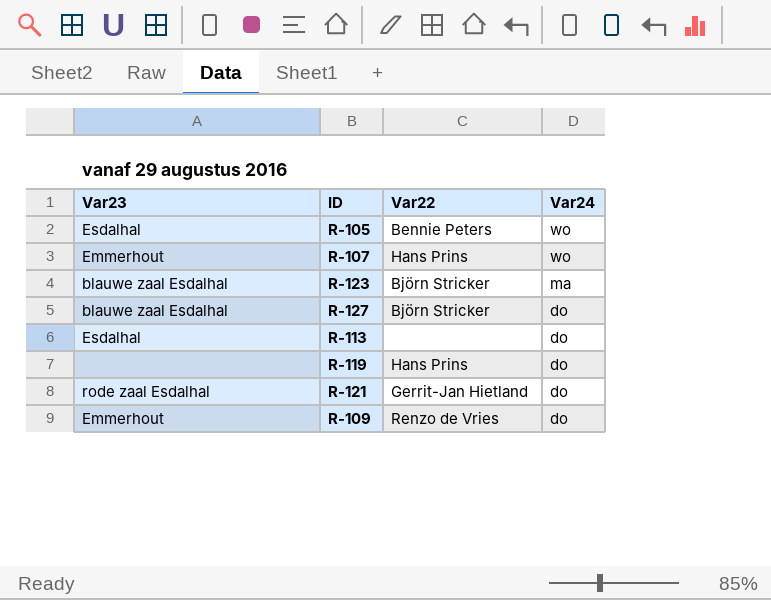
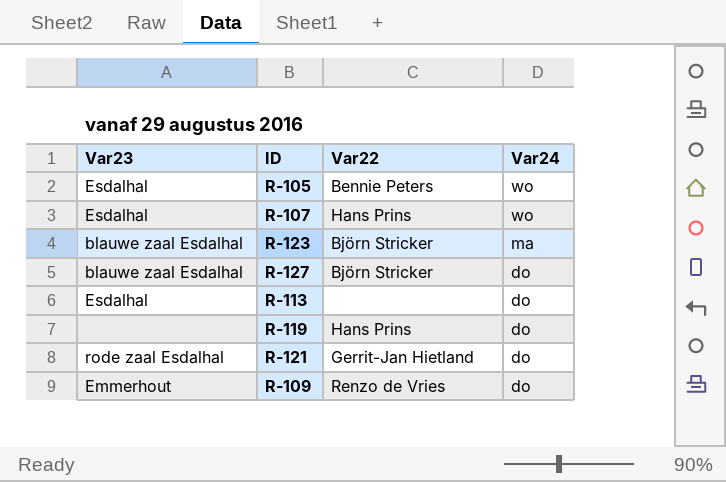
R-107 | Var23: Emmerhout -> Esdalhal

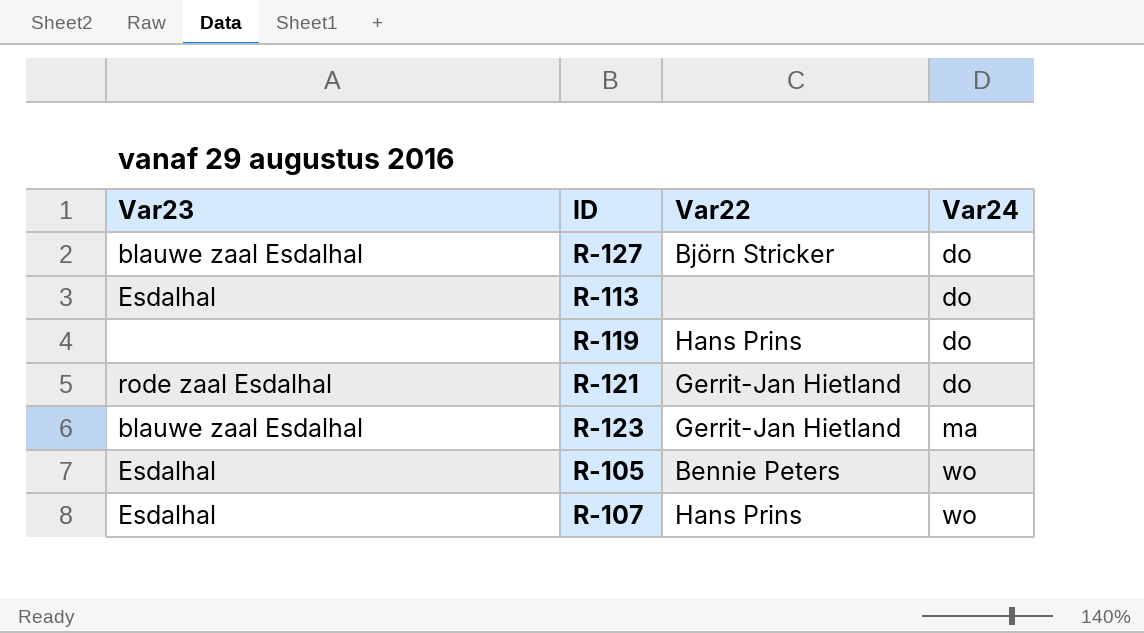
row order: Var24 descending -> Var24 ascending
row R-109: Emmerhout | Renzo de Vries | do -> none
R-123 | Var22: Björn Stricker -> Gerrit-Jan Hietland

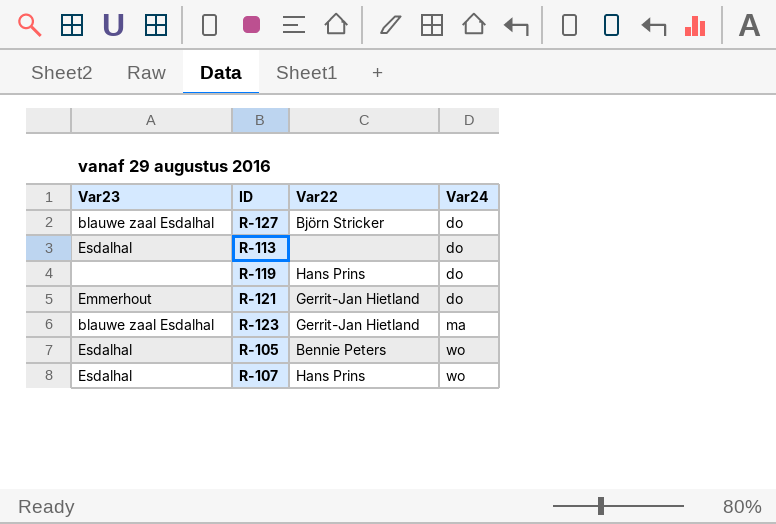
R-121 | Var23: rode zaal Esdalhal -> Emmerhout

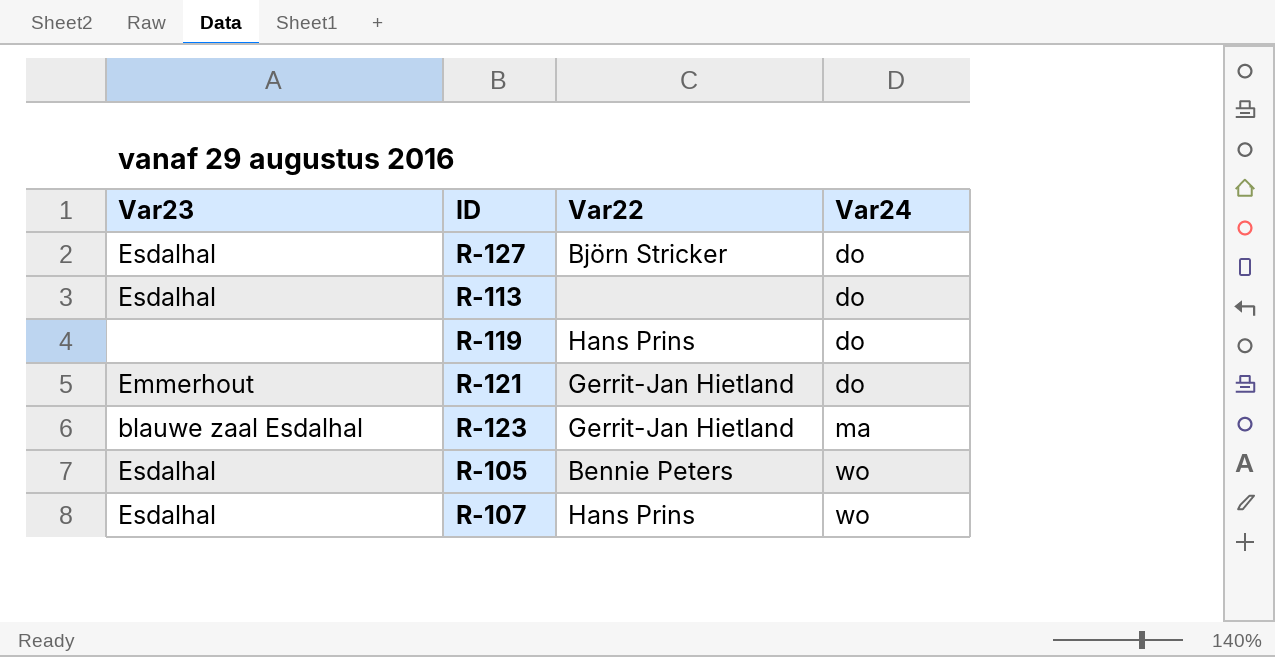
R-127 | Var23: blauwe zaal Esdalhal -> Esdalhal

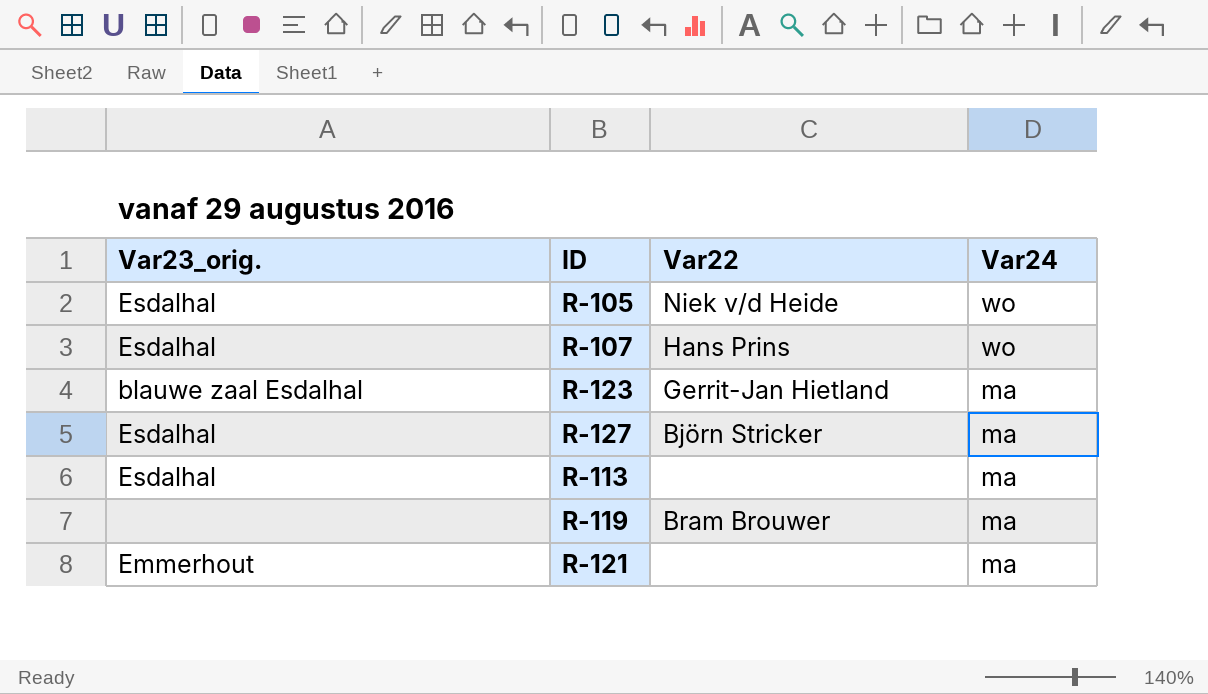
row order: Var24 ascending -> Var24 descending
column name: Var23 -> Var23_orig.
R-105 | Var22: Bennie Peters -> Niek v/d Heide
R-127 | Var24: do -> ma
R-113 | Var24: do -> ma
R-119 | Var22: Hans Prins -> Bram Brouwer
R-119 | Var24: do -> ma
R-121 | Var22: Gerrit-Jan Hietland -> none
R-121 | Var24: do -> ma

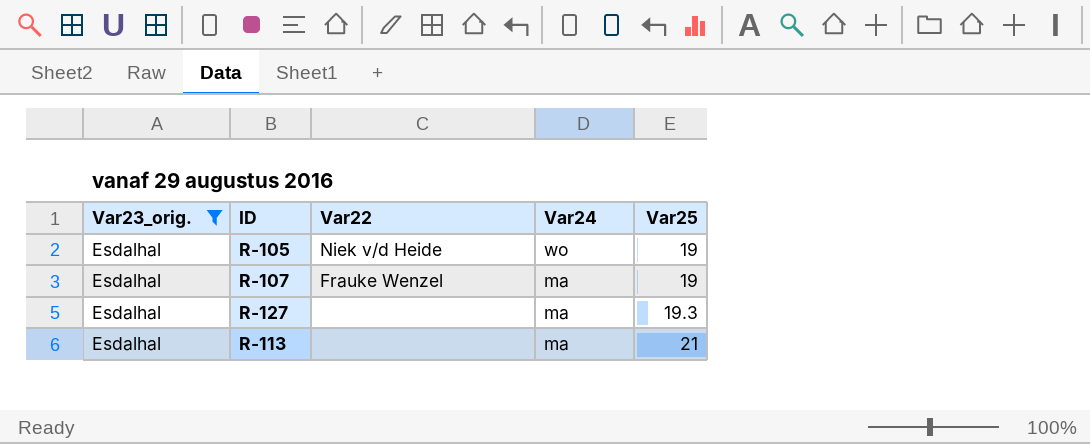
filter: none -> Var23_orig. = Esdalhal
column Var25 | position: none -> 5
R-107 | Var22: Hans Prins -> Frauke Wenzel
R-107 | Var24: wo -> ma
R-127 | Var22: Björn Stricker -> none

